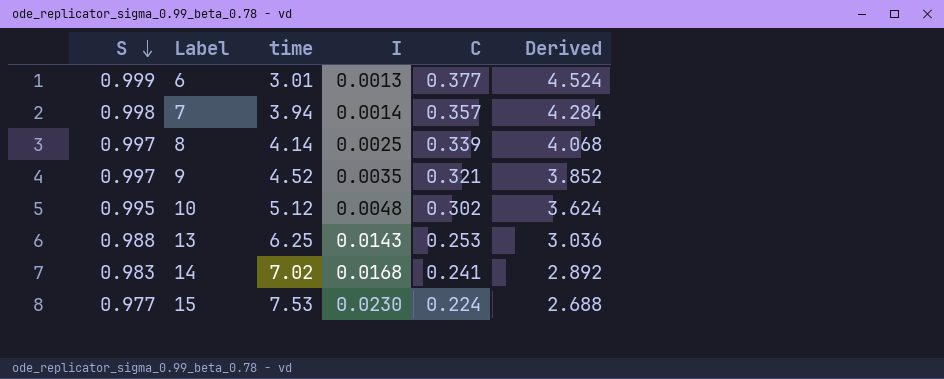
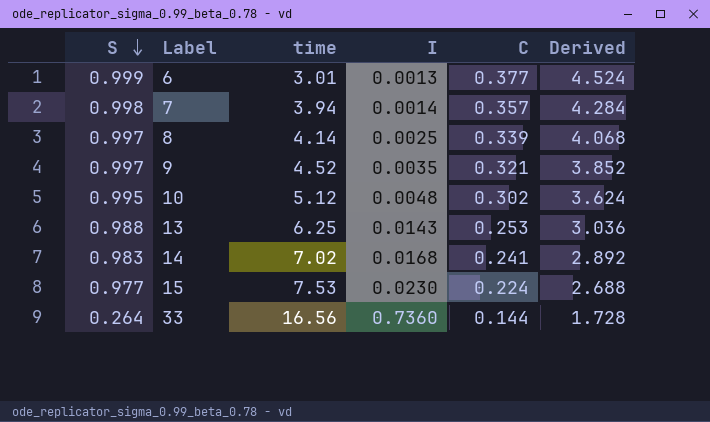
row 33: none -> 0.264 | 16.56 | 0.7360 | 0.144 | 1.728

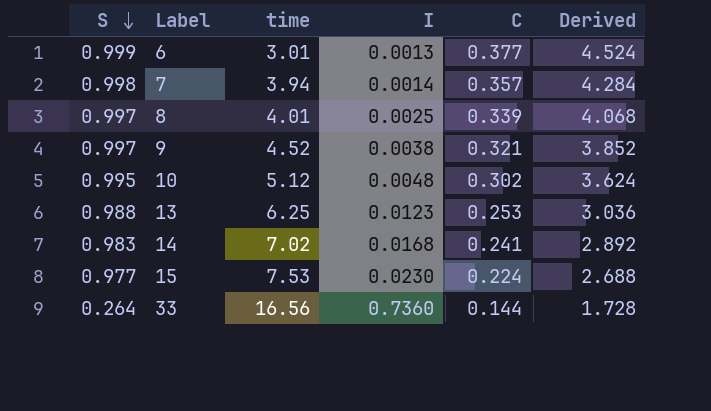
8 | time: 4.14 -> 4.01
9 | I: 0.0035 -> 0.0038
13 | I: 0.0143 -> 0.0123

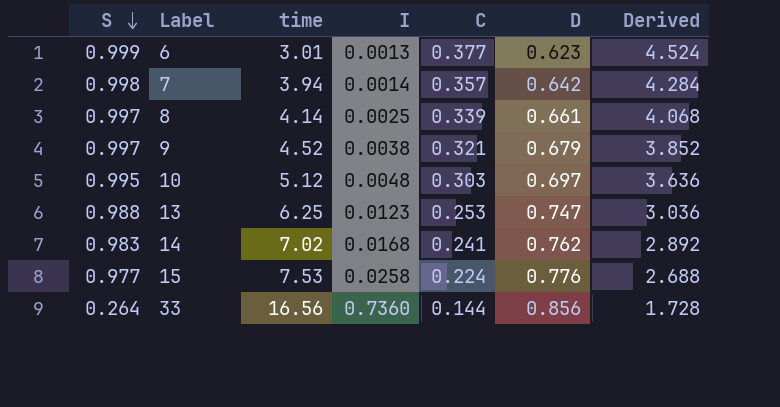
column D | position: none -> 6
8 | time: 4.01 -> 4.14
10 | C: 0.302 -> 0.303
10 | Derived: 3.624 -> 3.636
15 | I: 0.0230 -> 0.0258

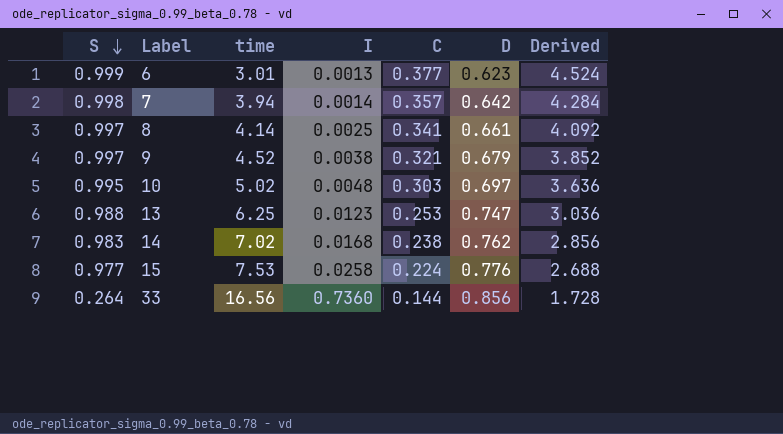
8 | C: 0.339 -> 0.341
8 | Derived: 4.068 -> 4.092
10 | time: 5.12 -> 5.02
14 | C: 0.241 -> 0.238
14 | Derived: 2.892 -> 2.856

